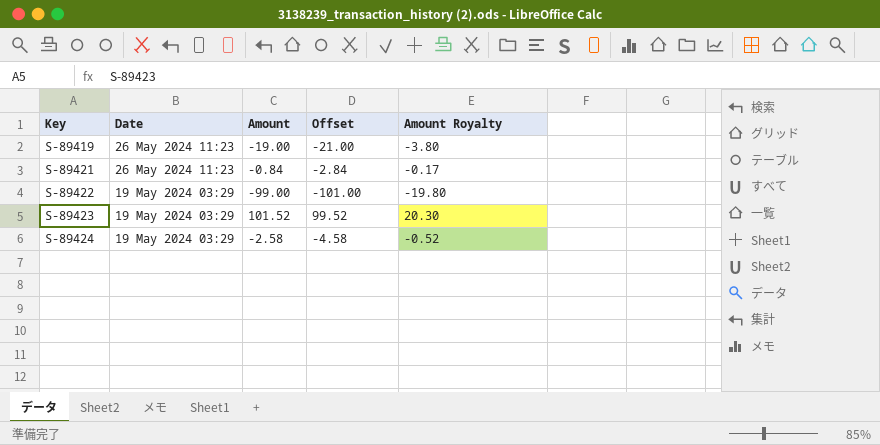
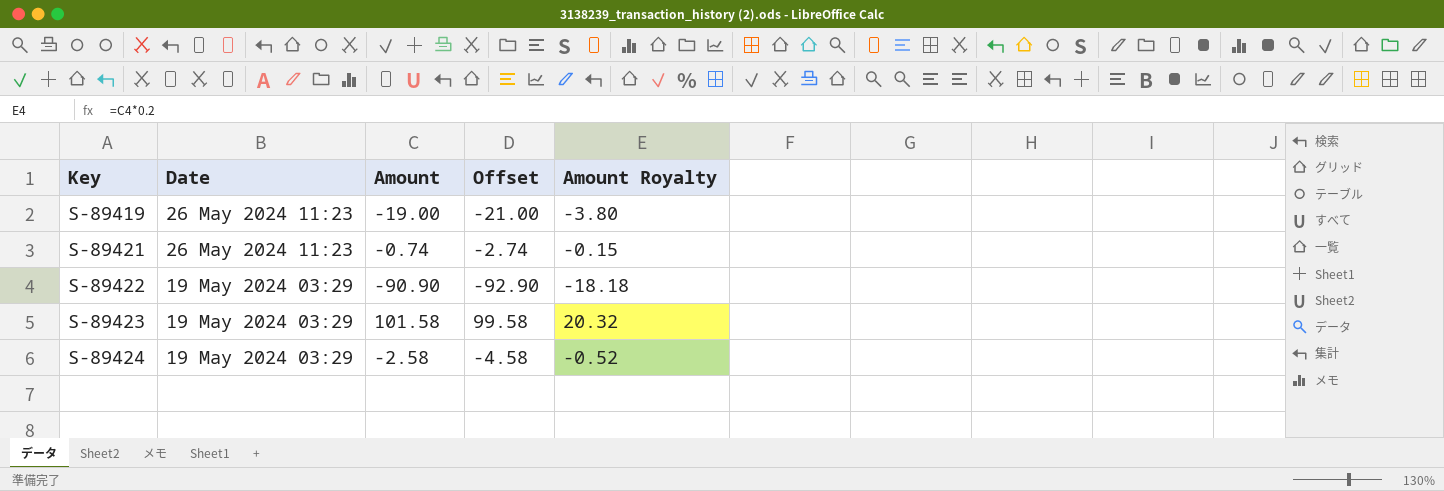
S-89421 | Amount: -0.84 -> -0.74
S-89421 | Offset: -2.84 -> -2.74
S-89421 | Amount Royalty: -0.17 -> -0.15
S-89422 | Amount: -99.00 -> -90.90
S-89422 | Offset: -101.00 -> -92.90
S-89422 | Amount Royalty: -19.80 -> -18.18
S-89423 | Amount: 101.52 -> 101.58
S-89423 | Offset: 99.52 -> 99.58
S-89423 | Amount Royalty: 20.30 -> 20.32

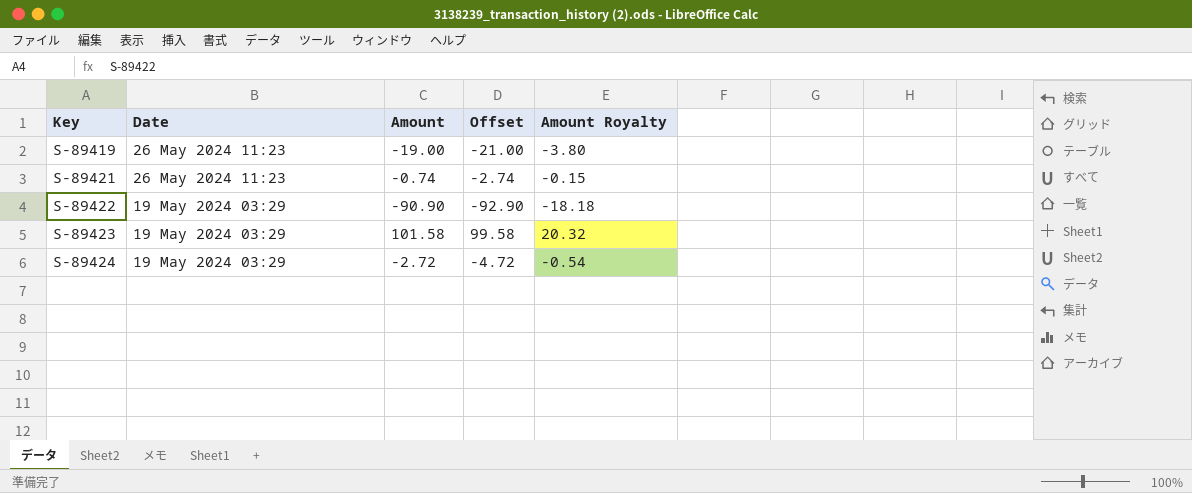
S-89424 | Amount: -2.58 -> -2.72
S-89424 | Offset: -4.58 -> -4.72
S-89424 | Amount Royalty: -0.52 -> -0.54

